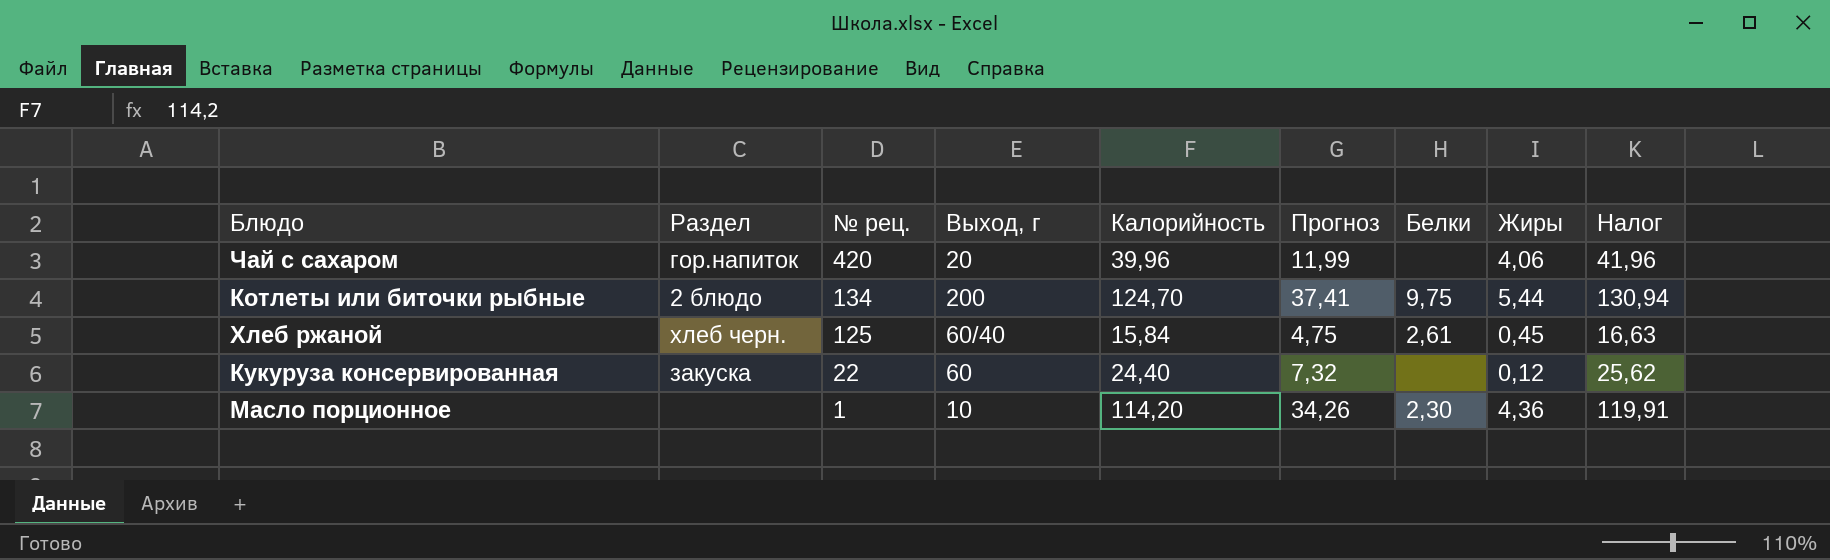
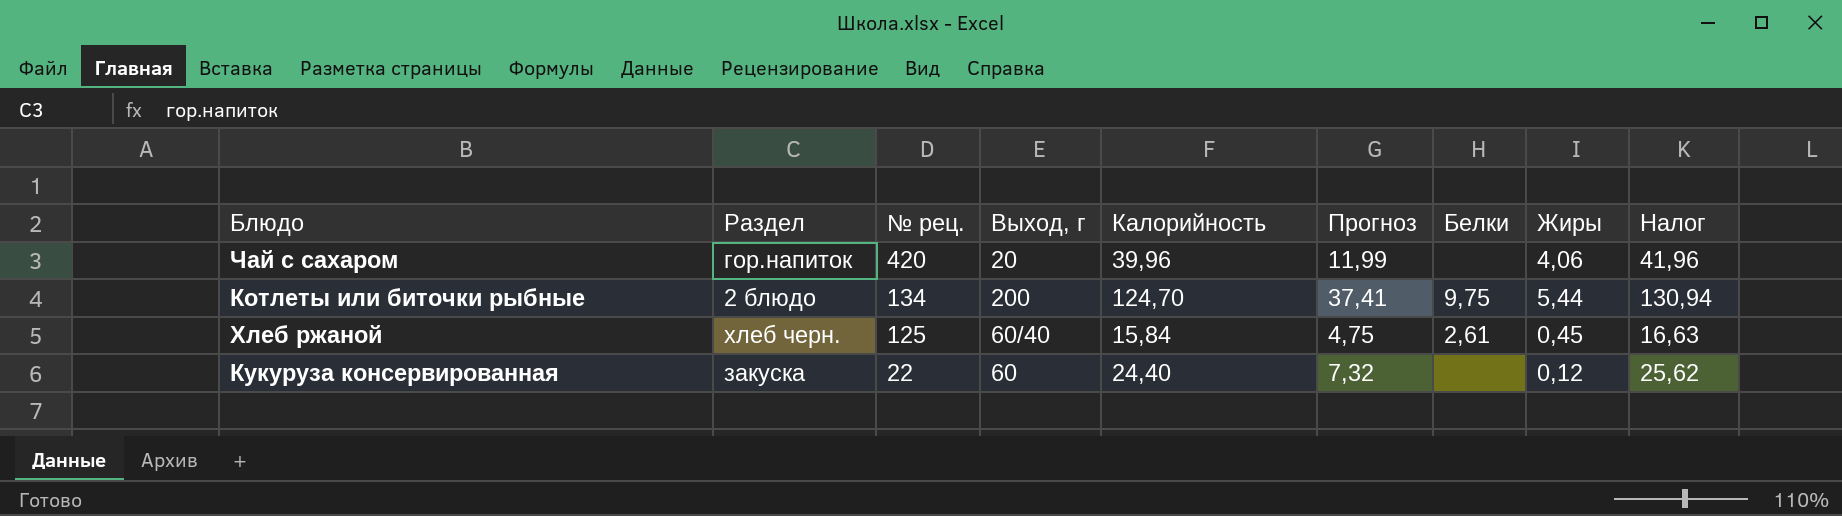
row Масло порционное: none | 1 | 10 | 114,20 | 34,26 | 2,30 | 4,36 | 119,91 -> none

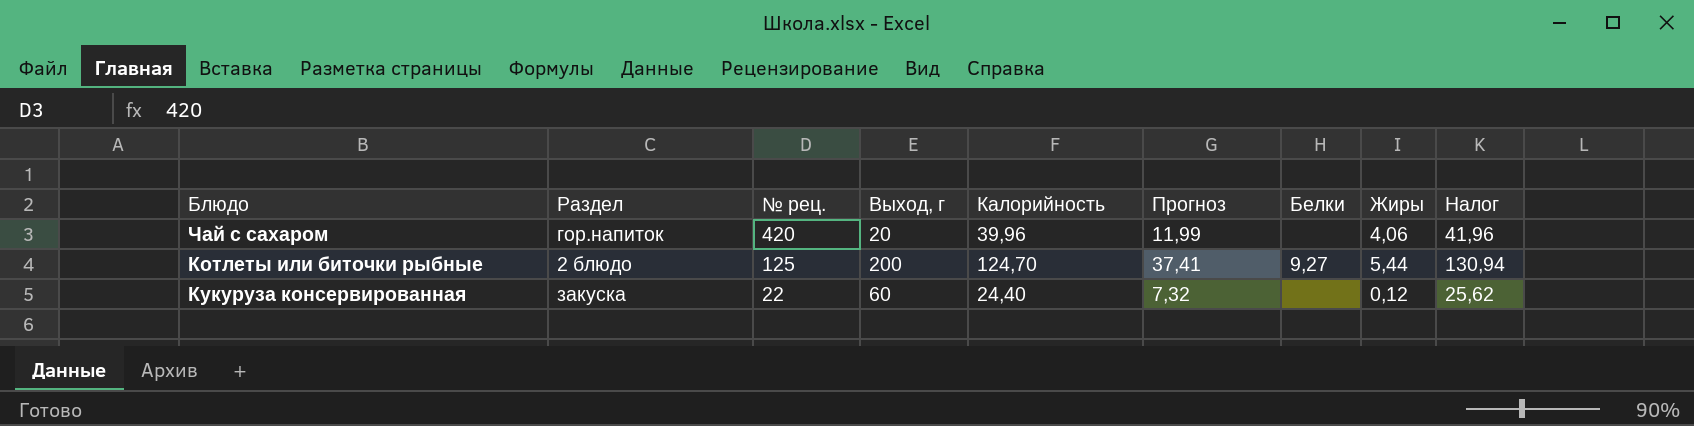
row Хлеб ржаной: хлеб черн. | 125 | 60/40 | 15,84 | 4,75 | 2,61 | 0,45 | 16,63 -> none
Котлеты или биточки рыбные | № рец.: 134 -> 125
Котлеты или биточки рыбные | Белки: 9,75 -> 9,27

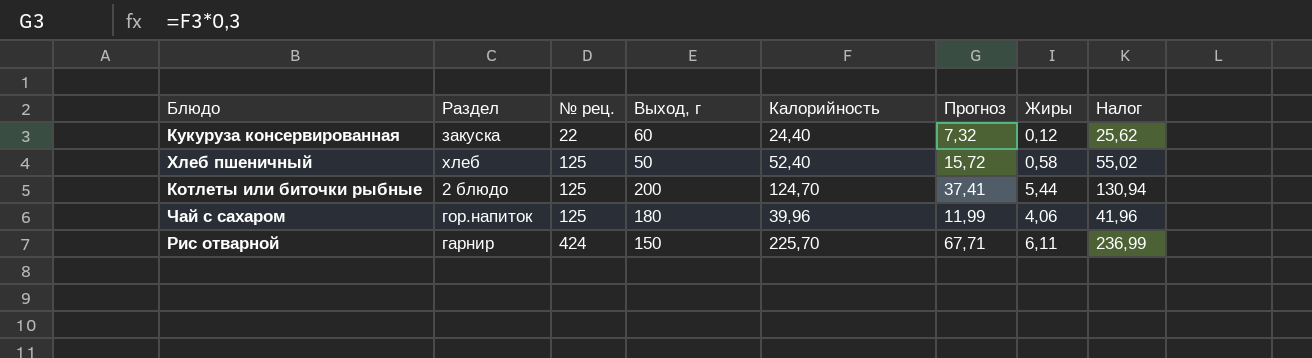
row order: № рец. descending -> № рец. ascending
column Белки | position: 7 -> none
row Хлеб пшеничный: none -> хлеб | 125 | 50 | 52,40 | 15,72 | 0,58 | 55,02
Чай с сахаром | № рец.: 420 -> 125
Чай с сахаром | Выход, г: 20 -> 180
row Рис отварной: none -> гарнир | 424 | 150 | 225,70 | 67,71 | 6,11 | 236,99

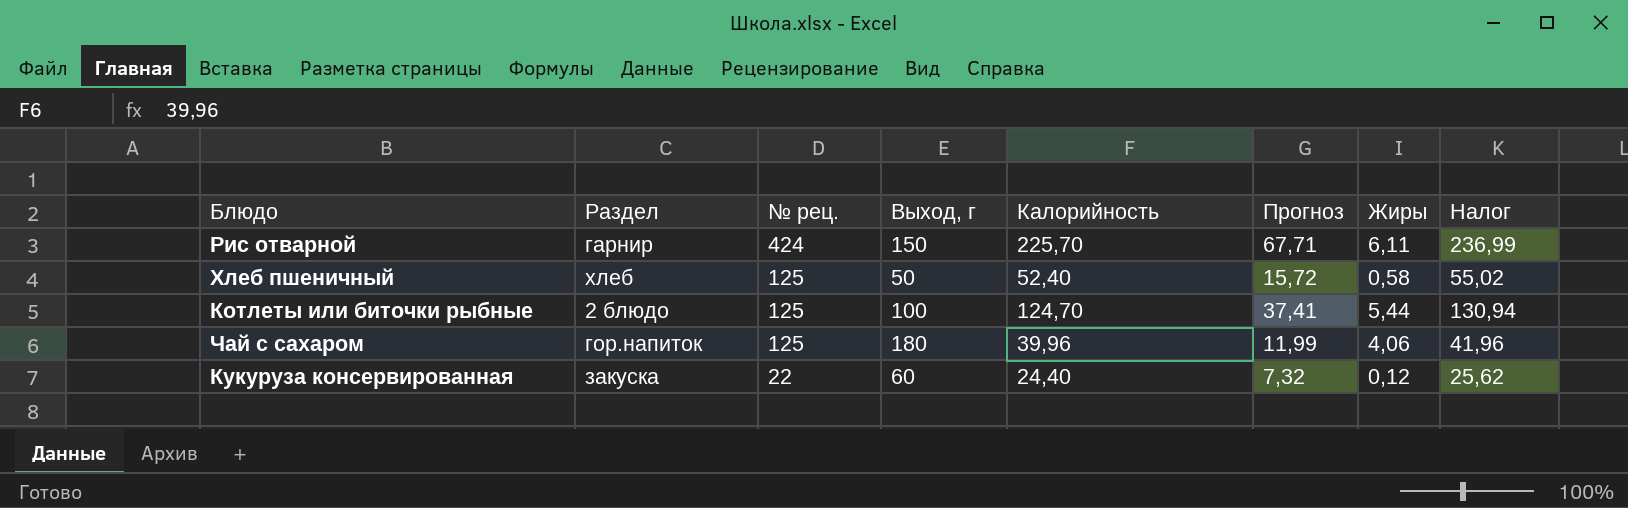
row order: № рец. ascending -> № рец. descending
Котлеты или биточки рыбные | Выход, г: 200 -> 100

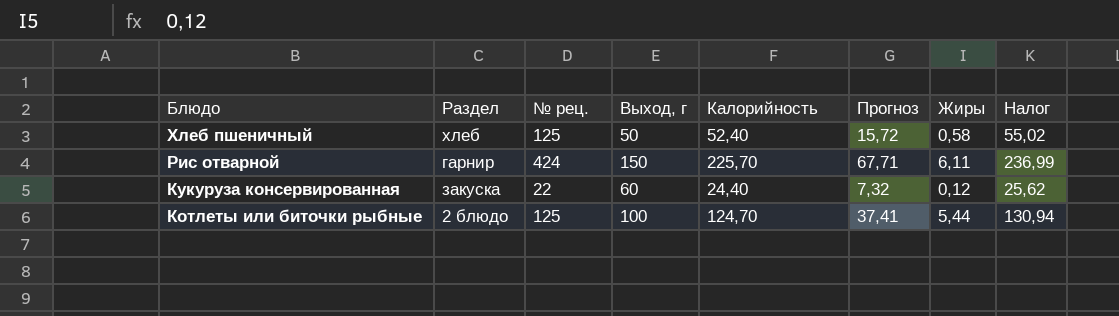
row order: № рец. descending -> Блюдо descending
row Чай с сахаром: гор.напиток | 125 | 180 | 39,96 | 11,99 | 4,06 | 41,96 -> none

